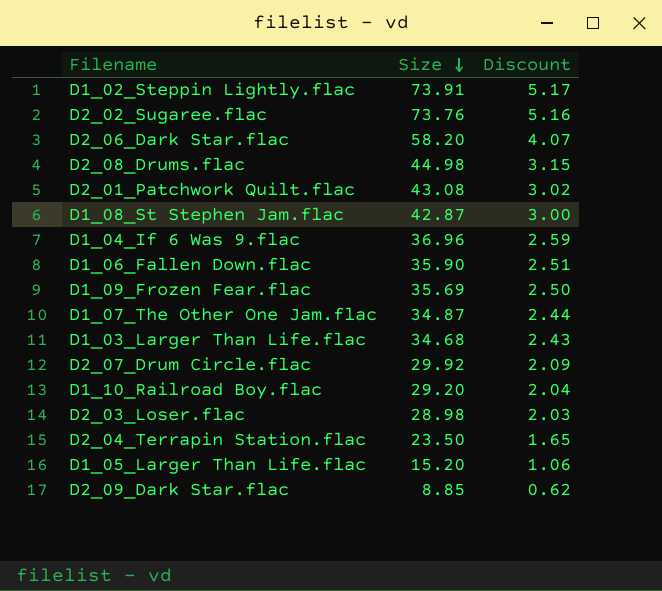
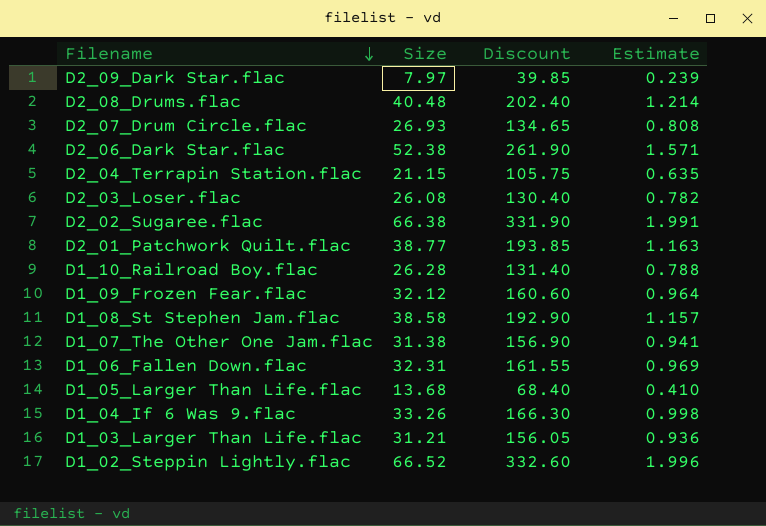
row order: Size descending -> Filename descending
column Discount | formula: [Size] * 0.07 -> [Size] * 5
column Estimate | formula: none -> [Size] * 0.03
D2_09_Dark Star.flac | Size: 8.85 -> 7.97
D2_08_Drums.flac | Size: 44.98 -> 40.48
D2_07_Drum Circle.flac | Size: 29.92 -> 26.93
D2_06_Dark Star.flac | Size: 58.20 -> 52.38
D2_04_Terrapin Station.flac | Size: 23.50 -> 21.15
D2_03_Loser.flac | Size: 28.98 -> 26.08
D2_02_Sugaree.flac | Size: 73.76 -> 66.38
D2_01_Patchwork Quilt.flac | Size: 43.08 -> 38.77
D1_10_Railroad Boy.flac | Size: 29.20 -> 26.28
D1_09_Frozen Fear.flac | Size: 35.69 -> 32.12
D1_08_St Stephen Jam.flac | Size: 42.87 -> 38.58
D1_07_The Other One Jam.flac | Size: 34.87 -> 31.38
D1_06_Fallen Down.flac | Size: 35.90 -> 32.31
D1_05_Larger Than Life.flac | Size: 15.20 -> 13.68
D1_04_If 6 Was 9.flac | Size: 36.96 -> 33.26
D1_03_Larger Than Life.flac | Size: 34.68 -> 31.21
D1_02_Steppin Lightly.flac | Size: 73.91 -> 66.52

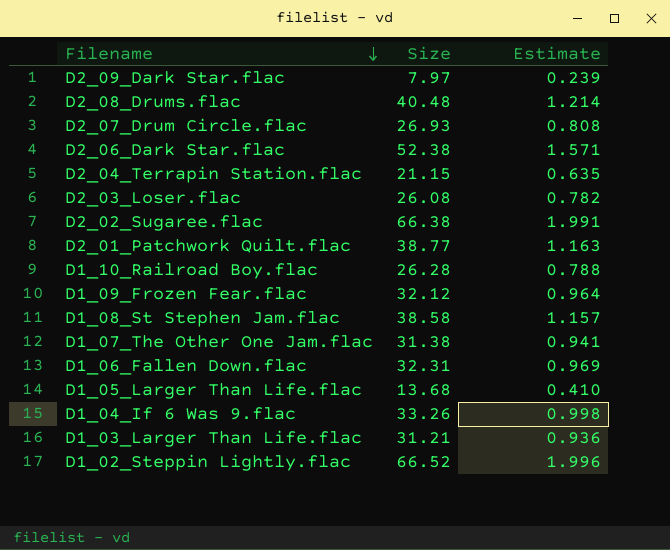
column Discount | formula: [Size] * 5 -> none

